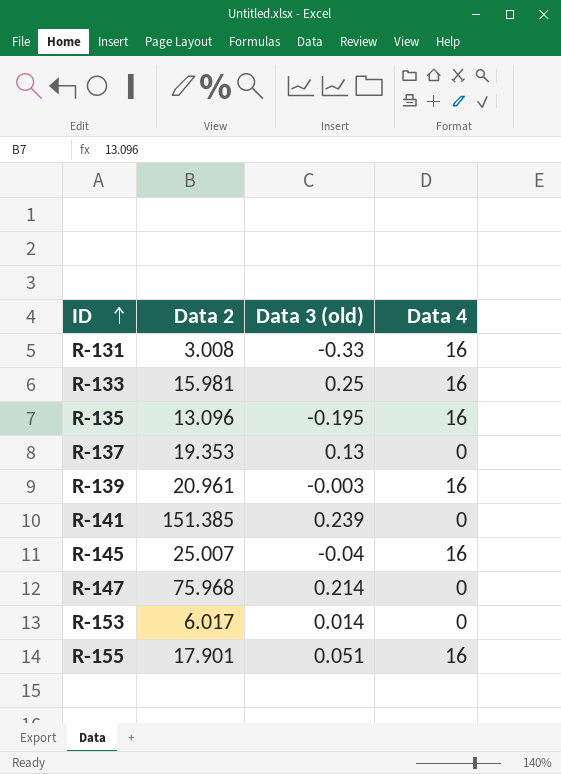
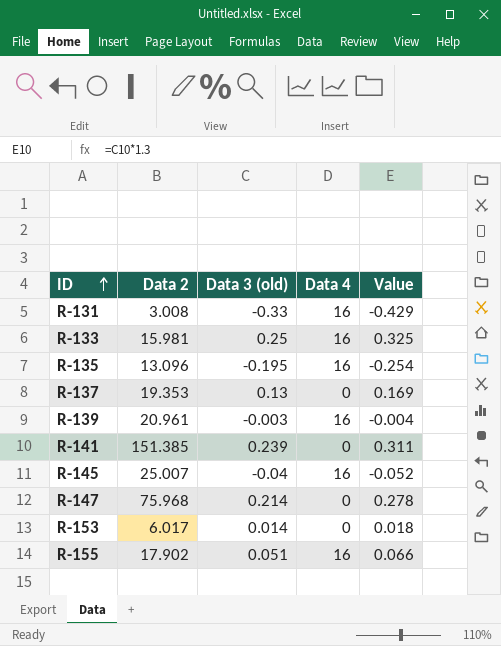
column Value | formula: none -> [Data 3 (old)] * 1.3
R-155 | Data 2: 17.901 -> 17.902

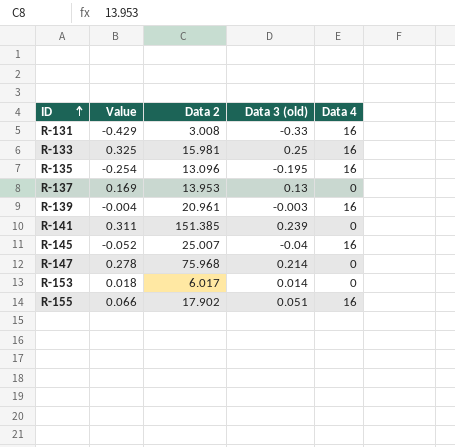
column Value | position: 5 -> 2
R-137 | Data 2: 19.353 -> 13.953

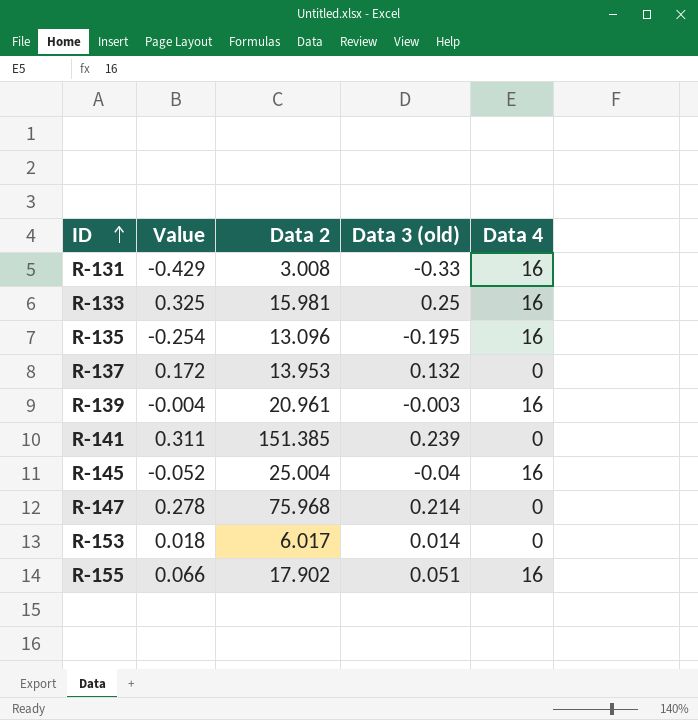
R-137 | Value: 0.169 -> 0.172
R-137 | Data 3 (old): 0.13 -> 0.132
R-145 | Data 2: 25.007 -> 25.004

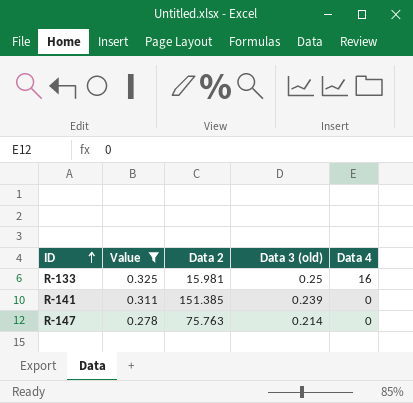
filter: none -> Value >= 0.278
R-147 | Data 2: 75.968 -> 75.763

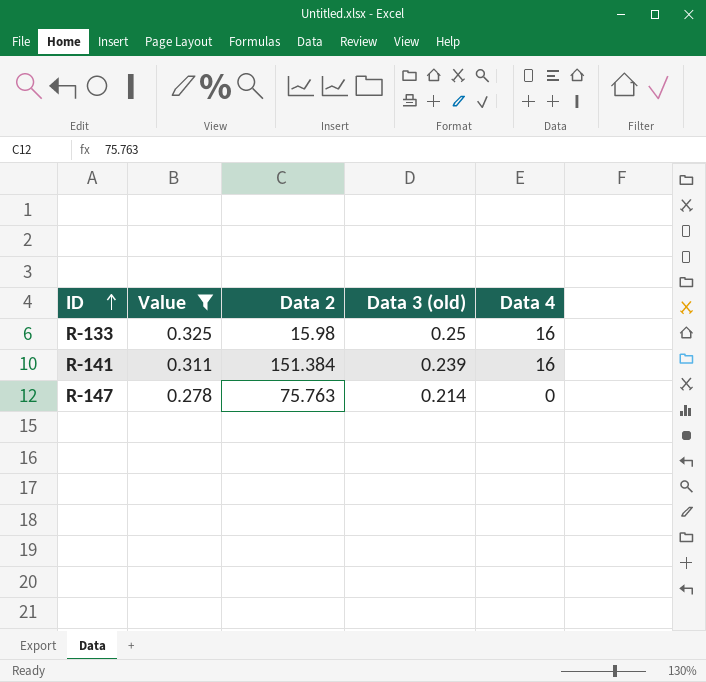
R-133 | Data 2: 15.981 -> 15.98
R-141 | Data 2: 151.385 -> 151.384
R-141 | Data 4: 0 -> 16

